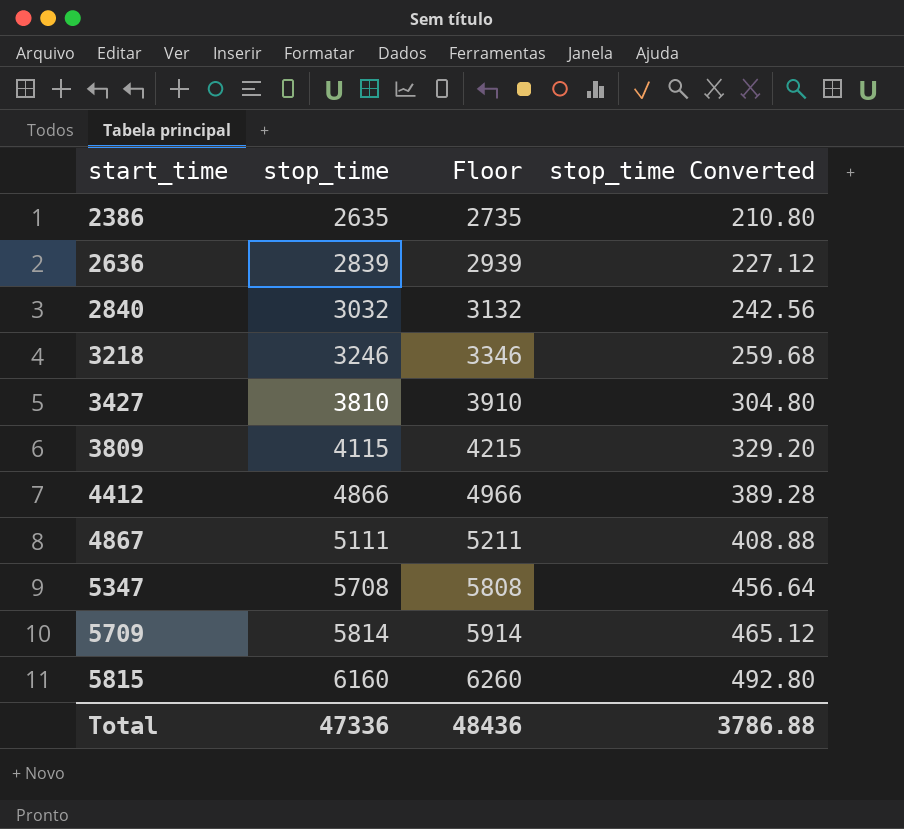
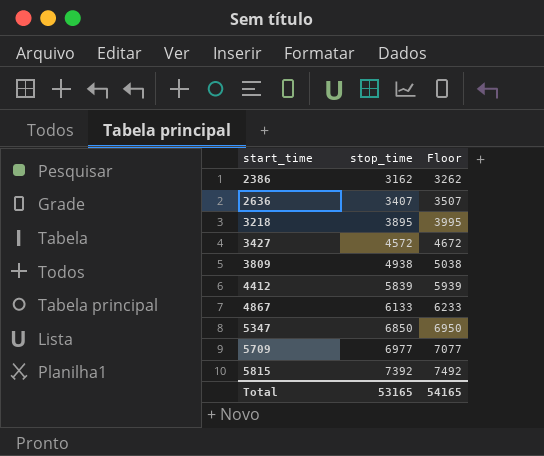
column stop_time Converted | formula: [stop_time] * 0.08 -> none
row 2840: 3032 | 3132 | 242.56 -> none
2386 | stop_time: 2635 -> 3162
2386 | Floor: 2735 -> 3262
2636 | stop_time: 2839 -> 3407
2636 | Floor: 2939 -> 3507
3218 | stop_time: 3246 -> 3895
3218 | Floor: 3346 -> 3995
3427 | stop_time: 3810 -> 4572
3427 | Floor: 3910 -> 4672
3809 | stop_time: 4115 -> 4938
3809 | Floor: 4215 -> 5038
4412 | stop_time: 4866 -> 5839
4412 | Floor: 4966 -> 5939
4867 | stop_time: 5111 -> 6133
4867 | Floor: 5211 -> 6233
5347 | stop_time: 5708 -> 6850
5347 | Floor: 5808 -> 6950
5709 | stop_time: 5814 -> 6977
5709 | Floor: 5914 -> 7077
5815 | stop_time: 6160 -> 7392
5815 | Floor: 6260 -> 7492
Total | stop_time: 47336 -> 53165
Total | Floor: 48436 -> 54165

